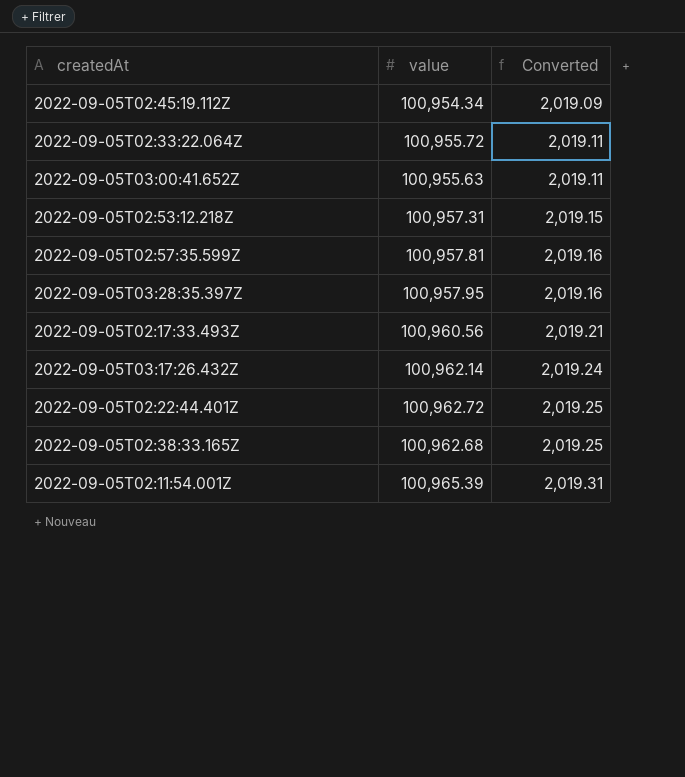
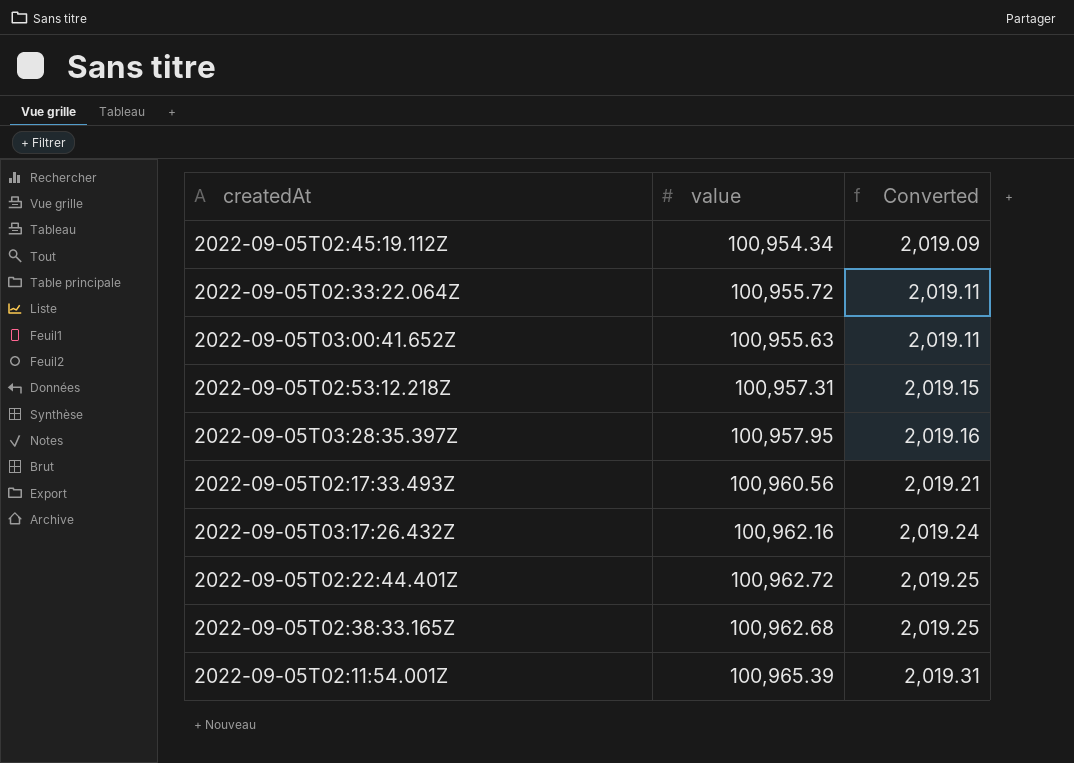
row 2022-09-05T02:57:35.599Z: 100,957.81 | 2,019.16 -> none
2022-09-05T03:17:26.432Z | value: 100,962.14 -> 100,962.16

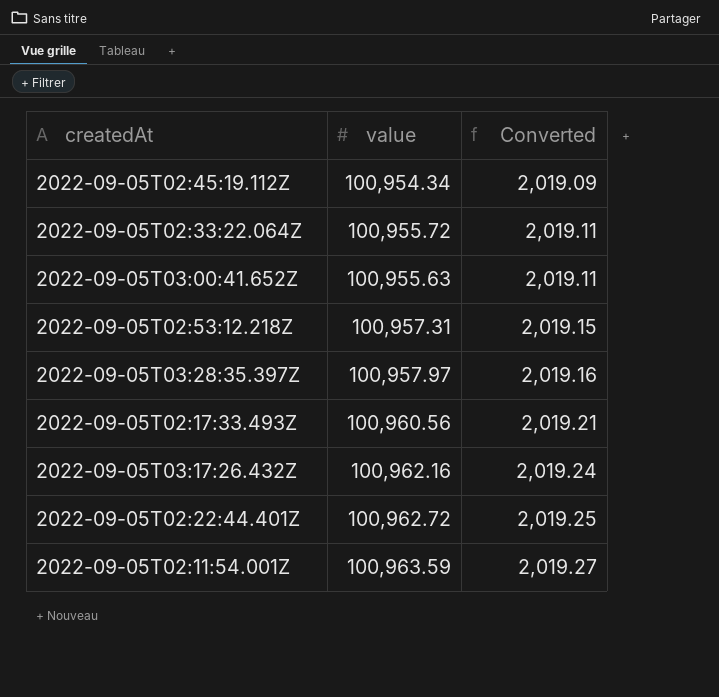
row 2022-09-05T02:38:33.165Z: 100,962.68 | 2,019.25 -> none
2022-09-05T03:28:35.397Z | value: 100,957.95 -> 100,957.97
2022-09-05T02:11:54.001Z | value: 100,965.39 -> 100,963.59
2022-09-05T02:11:54.001Z | Converted: 2,019.31 -> 2,019.27

